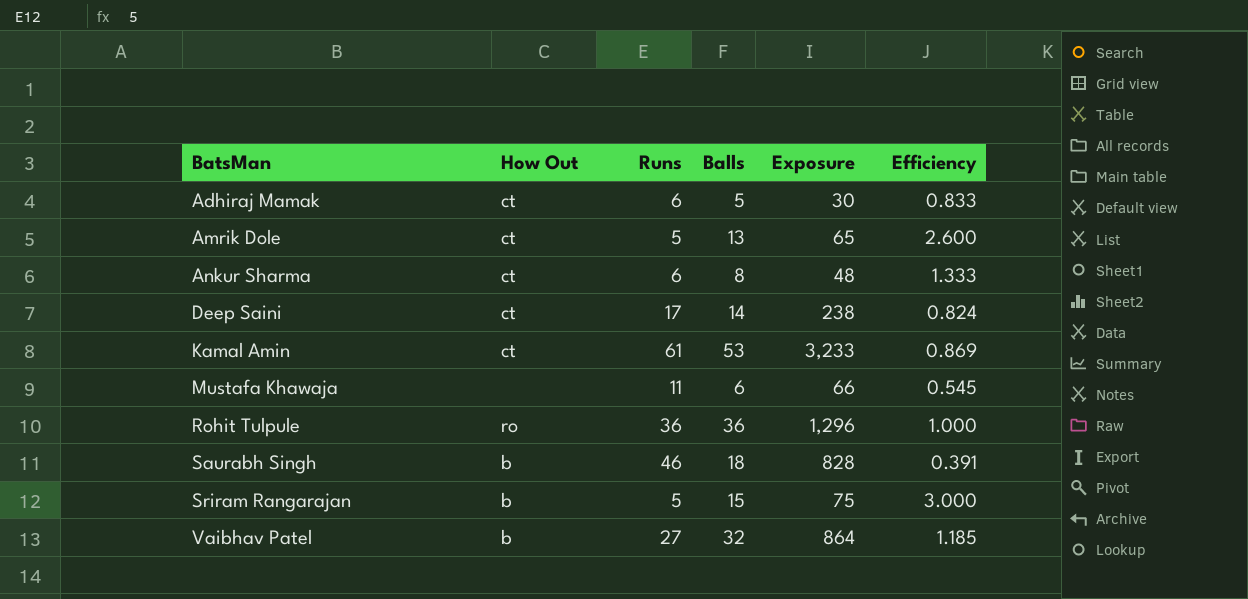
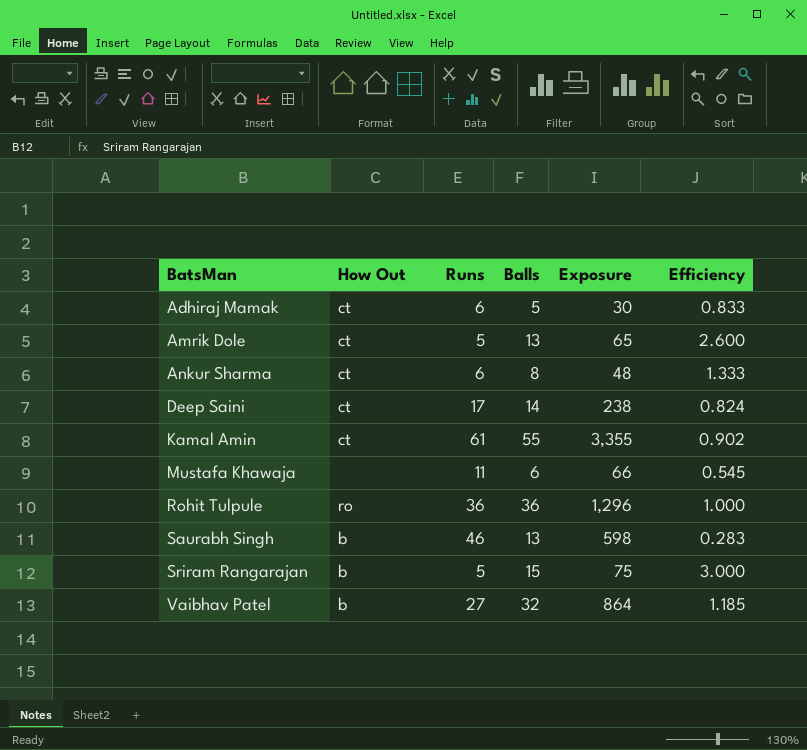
Kamal Amin | Balls: 53 -> 55
Kamal Amin | Exposure: 3,233 -> 3,355
Kamal Amin | Efficiency: 0.869 -> 0.902
Saurabh Singh | Balls: 18 -> 13
Saurabh Singh | Exposure: 828 -> 598
Saurabh Singh | Efficiency: 0.391 -> 0.283

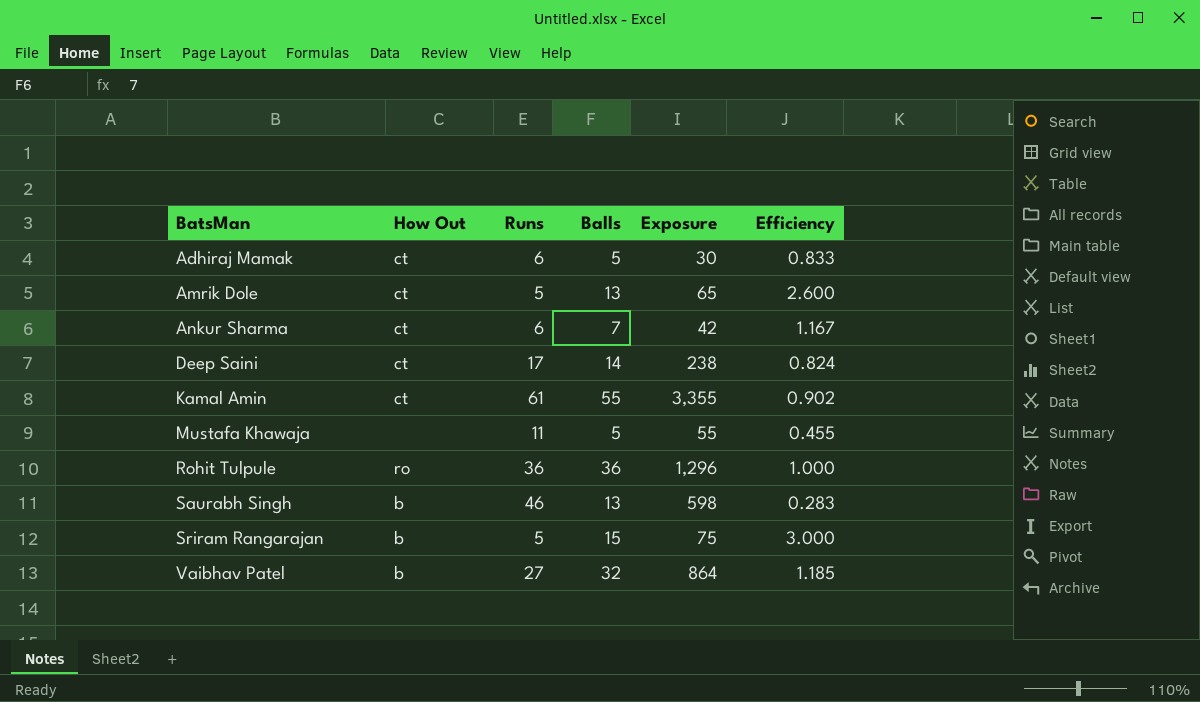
Ankur Sharma | Balls: 8 -> 7
Ankur Sharma | Exposure: 48 -> 42
Ankur Sharma | Efficiency: 1.333 -> 1.167
Mustafa Khawaja | Balls: 6 -> 5
Mustafa Khawaja | Exposure: 66 -> 55
Mustafa Khawaja | Efficiency: 0.545 -> 0.455

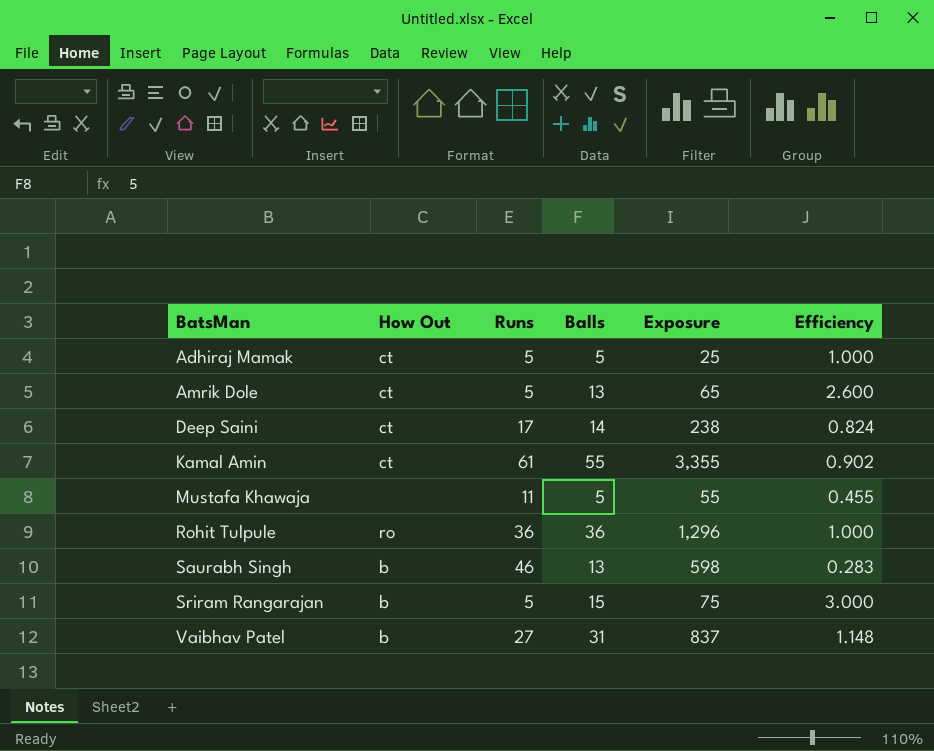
row Ankur Sharma: ct | 6 | 7 | 42 | 1.167 -> none
Adhiraj Mamak | Runs: 6 -> 5
Adhiraj Mamak | Exposure: 30 -> 25
Adhiraj Mamak | Efficiency: 0.833 -> 1.000
Vaibhav Patel | Balls: 32 -> 31
Vaibhav Patel | Exposure: 864 -> 837
Vaibhav Patel | Efficiency: 1.185 -> 1.148

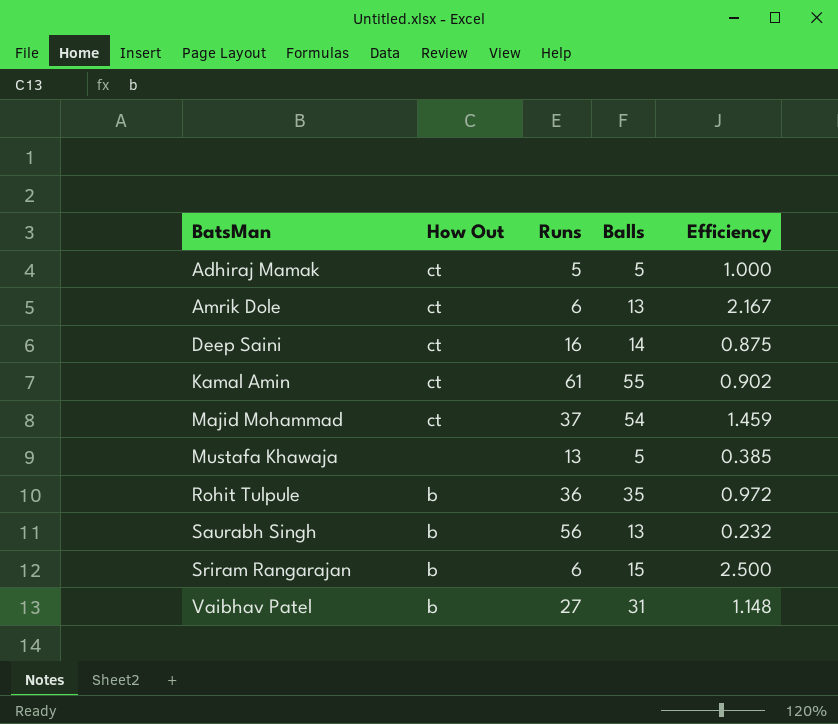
column Exposure | formula: [Runs] * [Balls] -> none
Amrik Dole | Runs: 5 -> 6
Amrik Dole | Efficiency: 2.600 -> 2.167
Deep Saini | Runs: 17 -> 16
Deep Saini | Efficiency: 0.824 -> 0.875
row Majid Mohammad: none -> ct | 37 | 54 | 1.459
Mustafa Khawaja | Runs: 11 -> 13
Mustafa Khawaja | Efficiency: 0.455 -> 0.385
Rohit Tulpule | How Out: ro -> b
Rohit Tulpule | Balls: 36 -> 35
Rohit Tulpule | Efficiency: 1.000 -> 0.972
Saurabh Singh | Runs: 46 -> 56
Saurabh Singh | Efficiency: 0.283 -> 0.232
Sriram Rangarajan | Runs: 5 -> 6
Sriram Rangarajan | Efficiency: 3.000 -> 2.500

